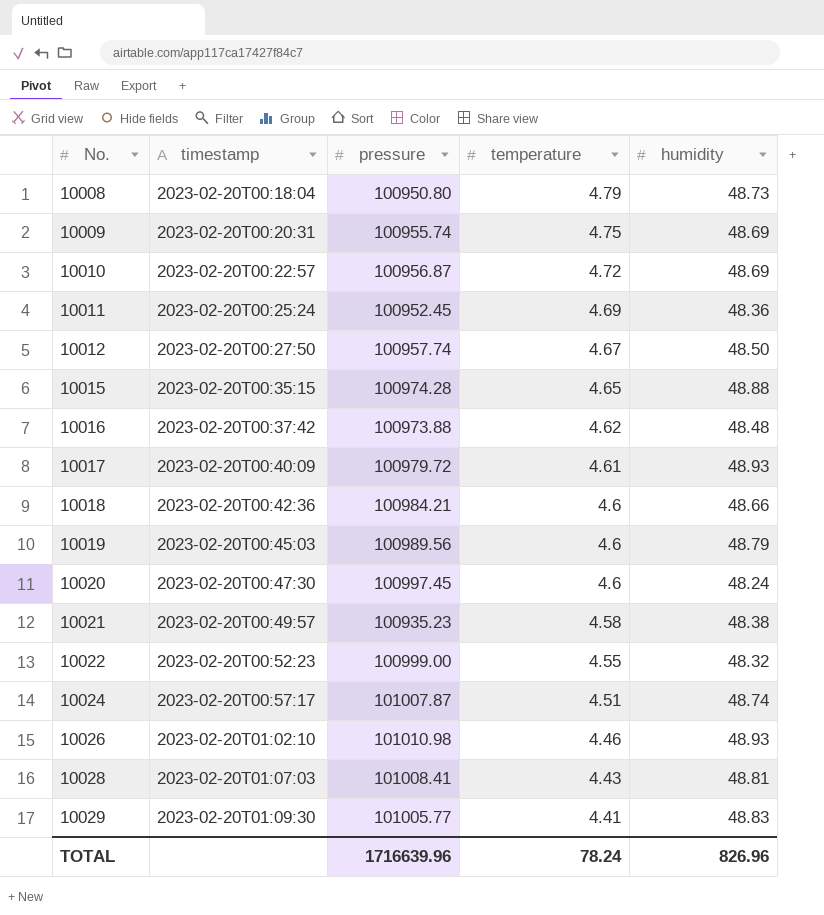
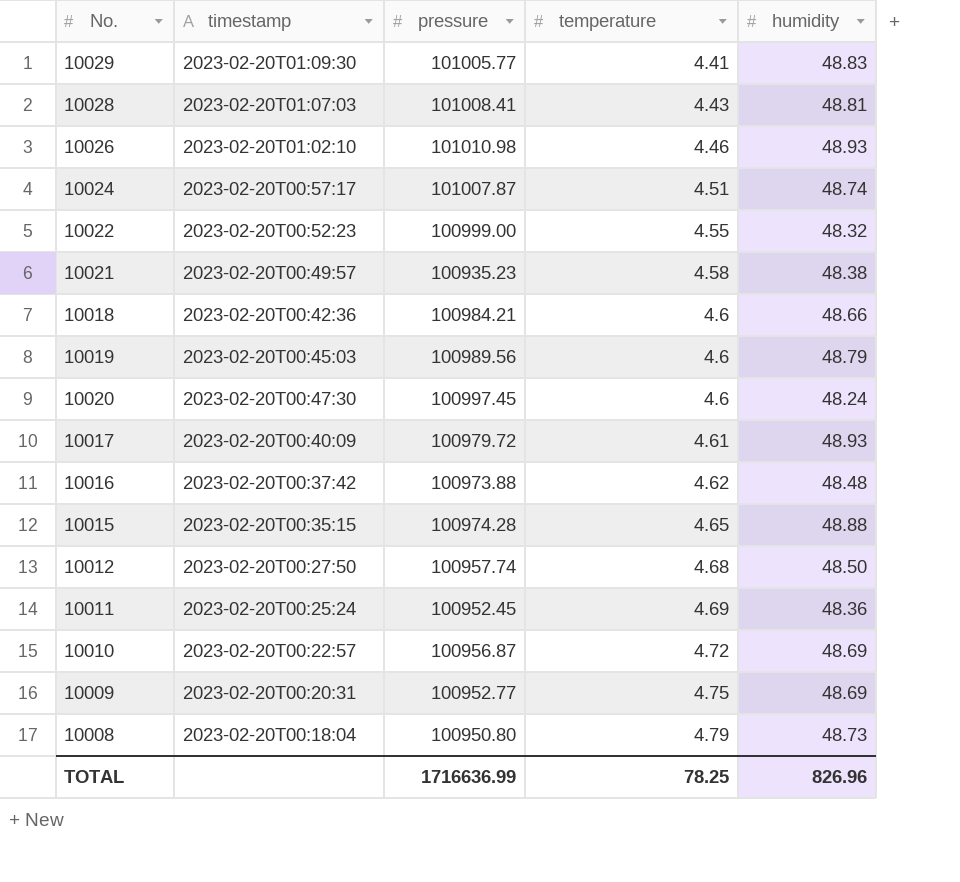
row order: No. ascending -> temperature ascending
10012 | temperature: 4.67 -> 4.68
10009 | pressure: 100955.74 -> 100952.77
TOTAL | pressure: 1716639.96 -> 1716636.99
TOTAL | temperature: 78.24 -> 78.25

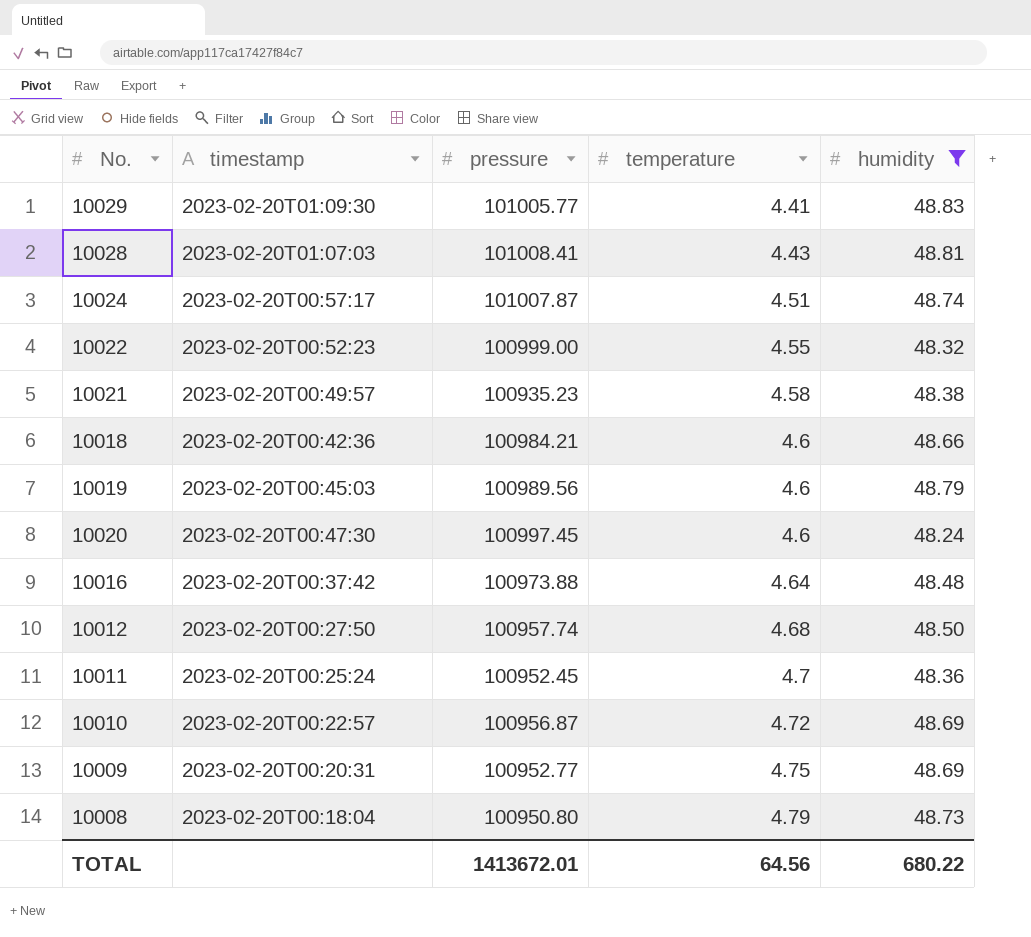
filter: none -> humidity <= 48.83
10016 | temperature: 4.62 -> 4.64
10011 | temperature: 4.69 -> 4.7
TOTAL | pressure: 1716636.99 -> 1413672.01
TOTAL | temperature: 78.25 -> 64.56
TOTAL | humidity: 826.96 -> 680.22

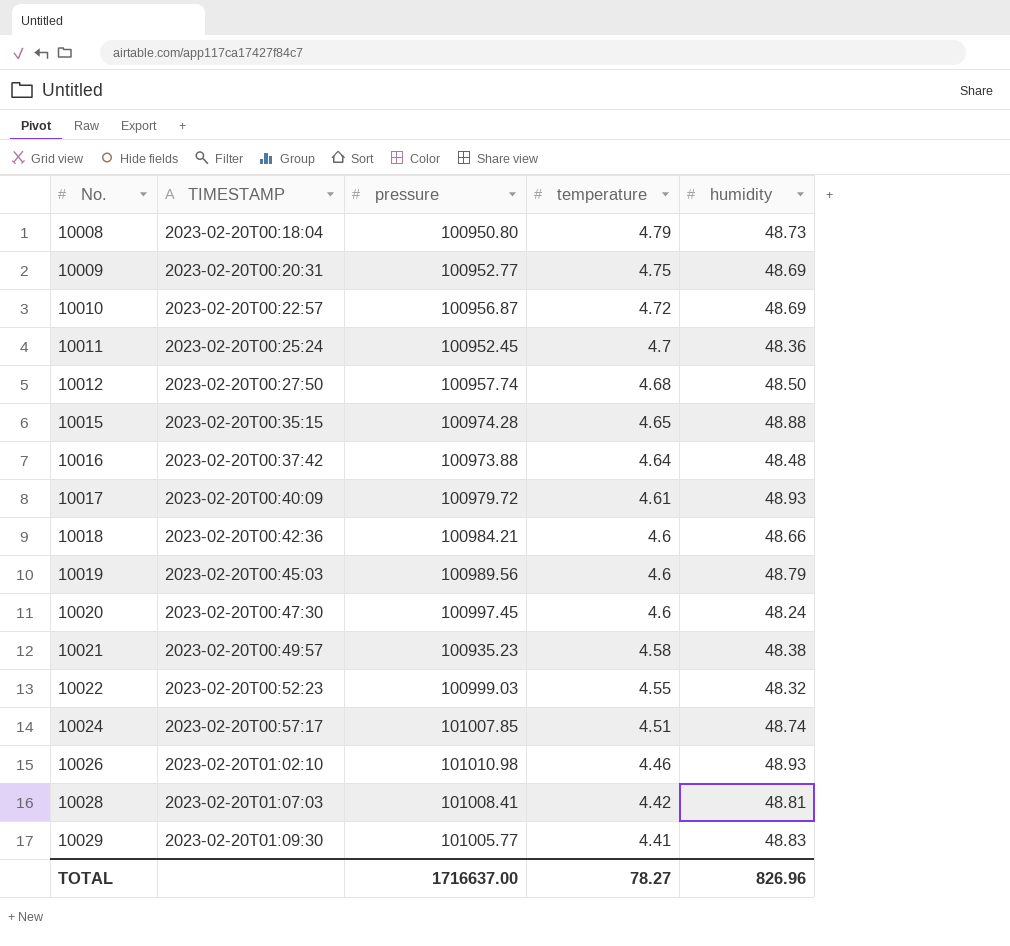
filter: humidity <= 48.83 -> none
row order: temperature ascending -> No. ascending
column name: timestamp -> TIMESTAMP
10022 | pressure: 100999.00 -> 100999.03
10024 | pressure: 101007.87 -> 101007.85
10028 | temperature: 4.43 -> 4.42
TOTAL | pressure: 1413672.01 -> 1716637.00
TOTAL | temperature: 64.56 -> 78.27
TOTAL | humidity: 680.22 -> 826.96

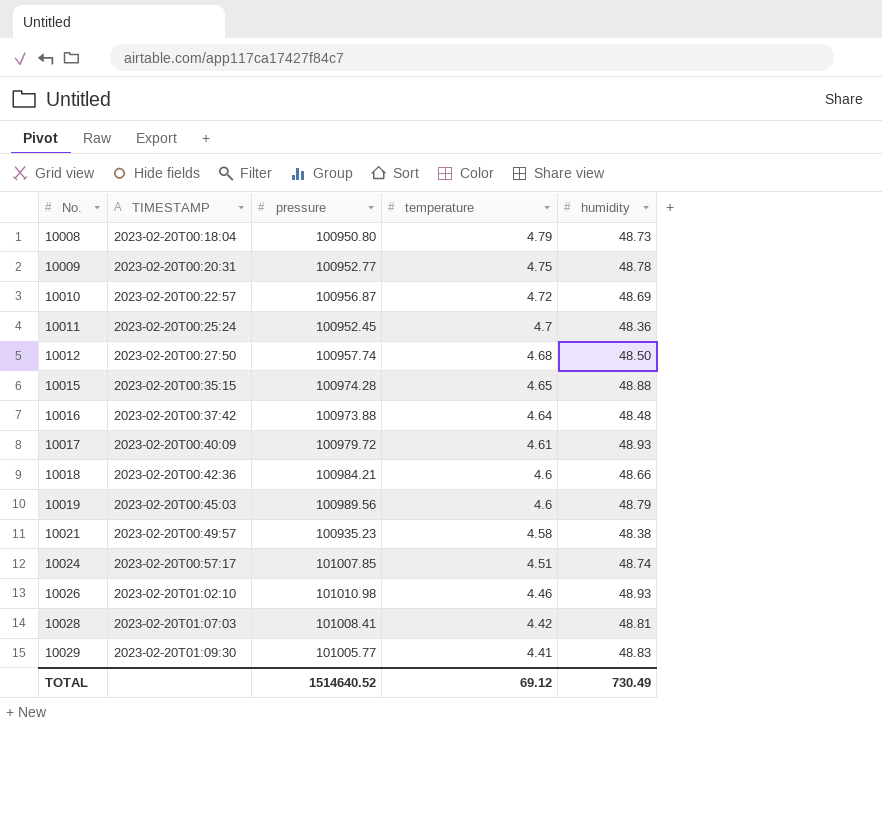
row 10020: 2023-02-20T00:47:30 | 100997.45 | 4.6 | 48.24 -> none
row 10022: 2023-02-20T00:52:23 | 100999.03 | 4.55 | 48.32 -> none
10009 | humidity: 48.69 -> 48.78
TOTAL | pressure: 1716637.00 -> 1514640.52
TOTAL | temperature: 78.27 -> 69.12
TOTAL | humidity: 826.96 -> 730.49

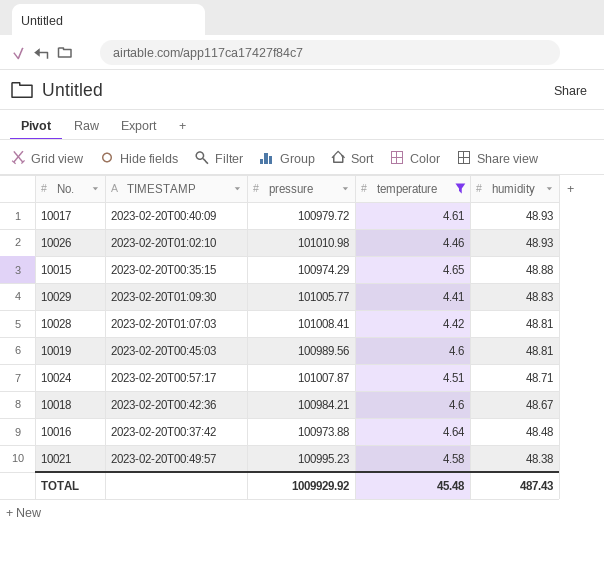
filter: none -> temperature <= 4.65
row order: No. ascending -> humidity descending
10015 | pressure: 100974.28 -> 100974.29
10019 | humidity: 48.79 -> 48.81
10024 | pressure: 101007.85 -> 101007.87
10024 | humidity: 48.74 -> 48.71
10018 | humidity: 48.66 -> 48.67
10021 | pressure: 100935.23 -> 100995.23
TOTAL | pressure: 1514640.52 -> 1009929.92
TOTAL | temperature: 69.12 -> 45.48
TOTAL | humidity: 730.49 -> 487.43

